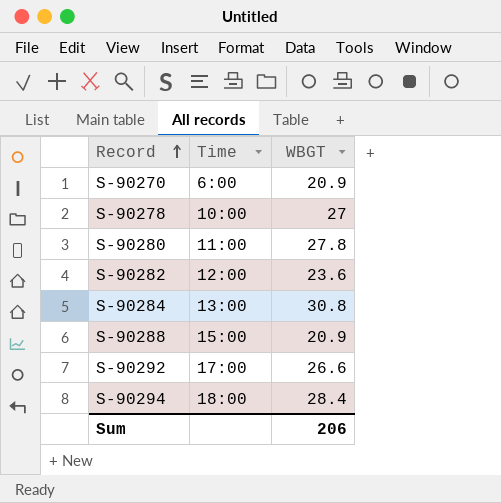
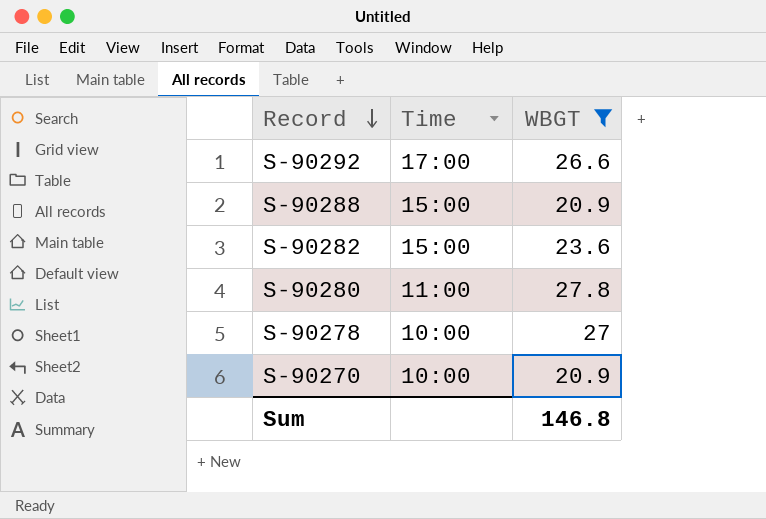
filter: none -> WBGT <= 27.8
row order: Record ascending -> Record descending
S-90282 | Time: 12:00 -> 15:00
S-90270 | Time: 6:00 -> 10:00
Sum | WBGT: 206 -> 146.8

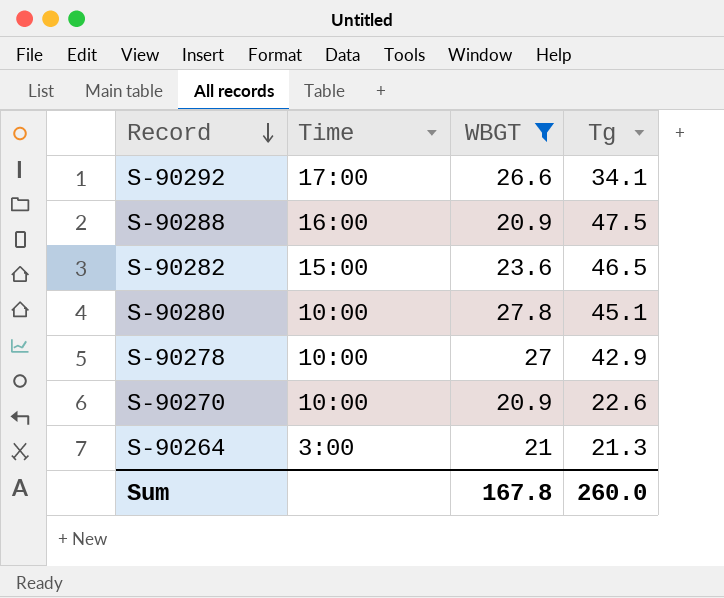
column Tg | position: none -> 4
S-90288 | Time: 15:00 -> 16:00
S-90280 | Time: 11:00 -> 10:00
row S-90264: none -> 3:00 | 21 | 21.3
Sum | WBGT: 146.8 -> 167.8

